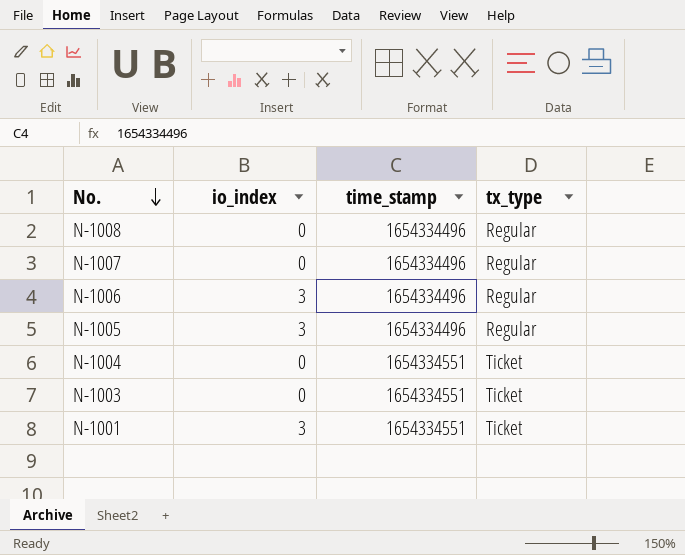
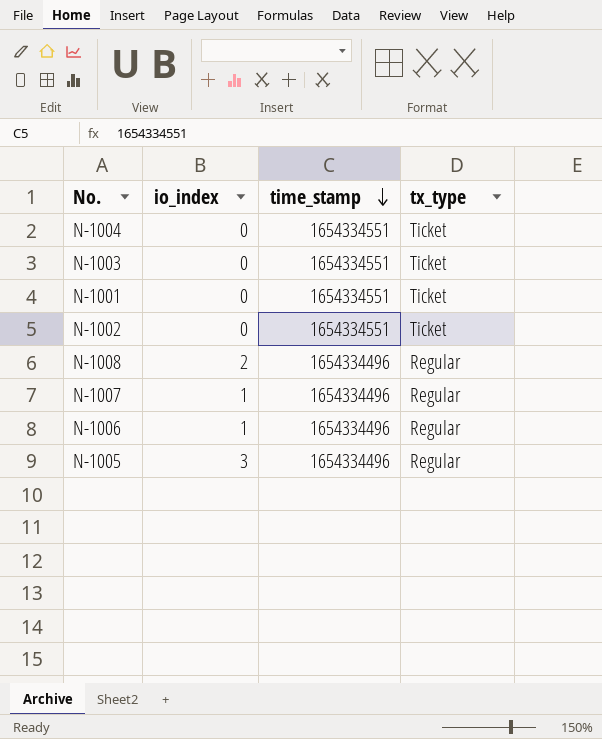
row order: No. descending -> time_stamp descending
N-1001 | io_index: 3 -> 0
row N-1002: none -> 0 | 1654334551 | Ticket
N-1008 | io_index: 0 -> 2
N-1007 | io_index: 0 -> 1
N-1006 | io_index: 3 -> 1

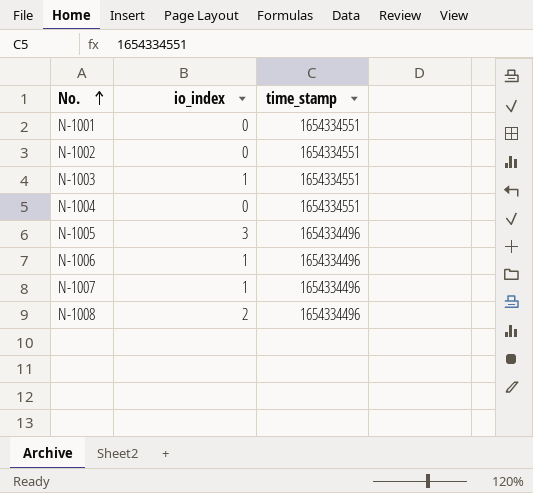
row order: time_stamp descending -> No. ascending
column tx_type | position: 4 -> none
N-1003 | io_index: 0 -> 1

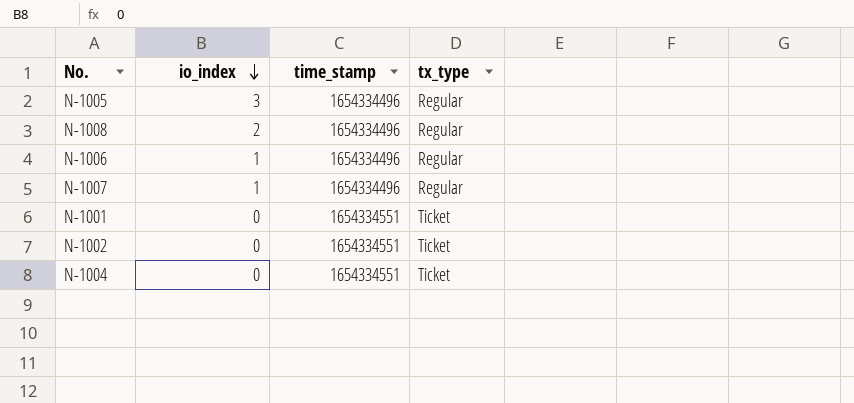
row order: No. ascending -> io_index descending
column tx_type | position: none -> 4
row N-1003: 1 | 1654334551 -> none

